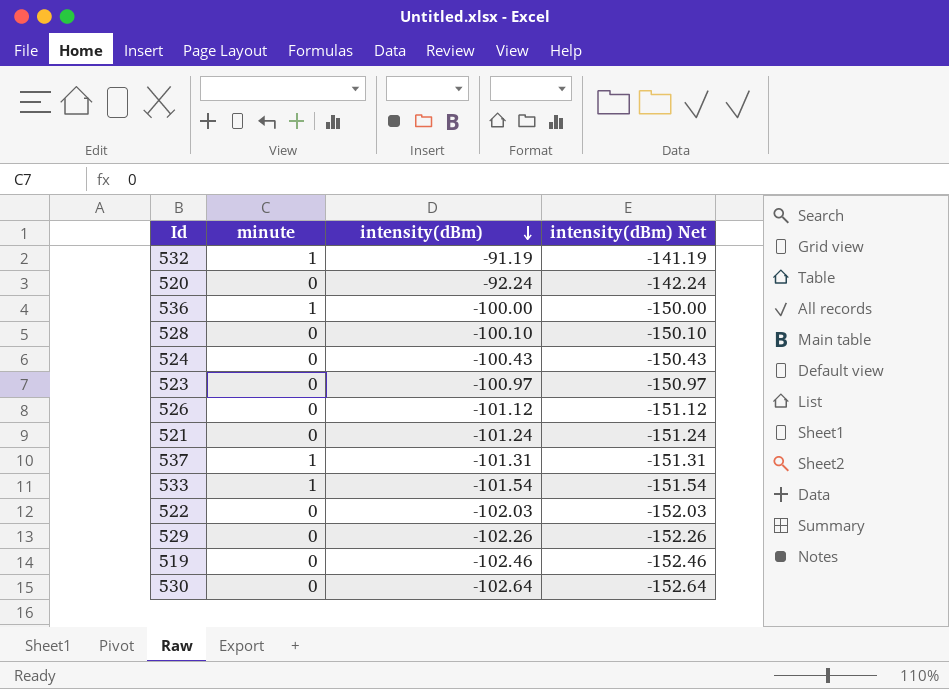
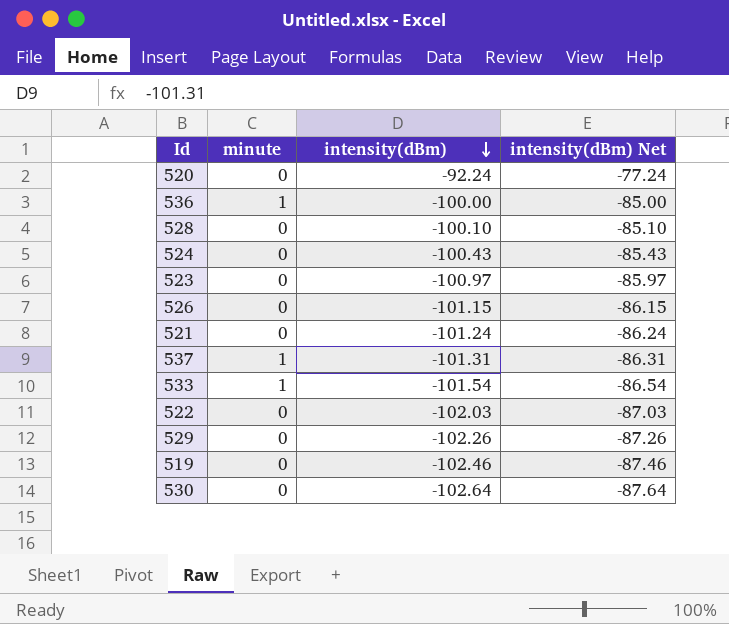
column intensity(dBm) Net | formula: [intensity(dBm)] - 50 -> [intensity(dBm)] + 15
row 532: 1 | -91.19 | -141.19 -> none
526 | intensity(dBm): -101.12 -> -101.15

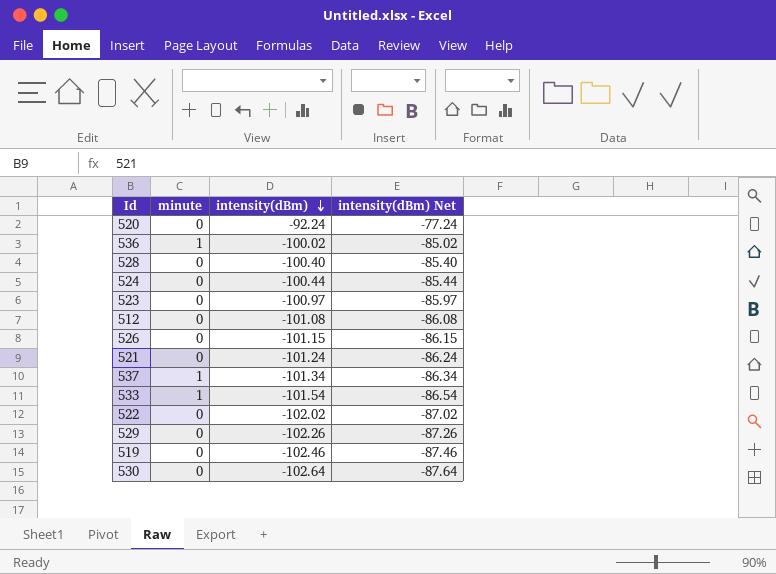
536 | intensity(dBm): -100.00 -> -100.02
536 | intensity(dBm) Net: -85.00 -> -85.02
528 | intensity(dBm): -100.10 -> -100.40
528 | intensity(dBm) Net: -85.10 -> -85.40
524 | intensity(dBm): -100.43 -> -100.44
524 | intensity(dBm) Net: -85.43 -> -85.44
row 512: none -> 0 | -101.08 | -86.08
537 | intensity(dBm): -101.31 -> -101.34
537 | intensity(dBm) Net: -86.31 -> -86.34
522 | intensity(dBm): -102.03 -> -102.02
522 | intensity(dBm) Net: -87.03 -> -87.02

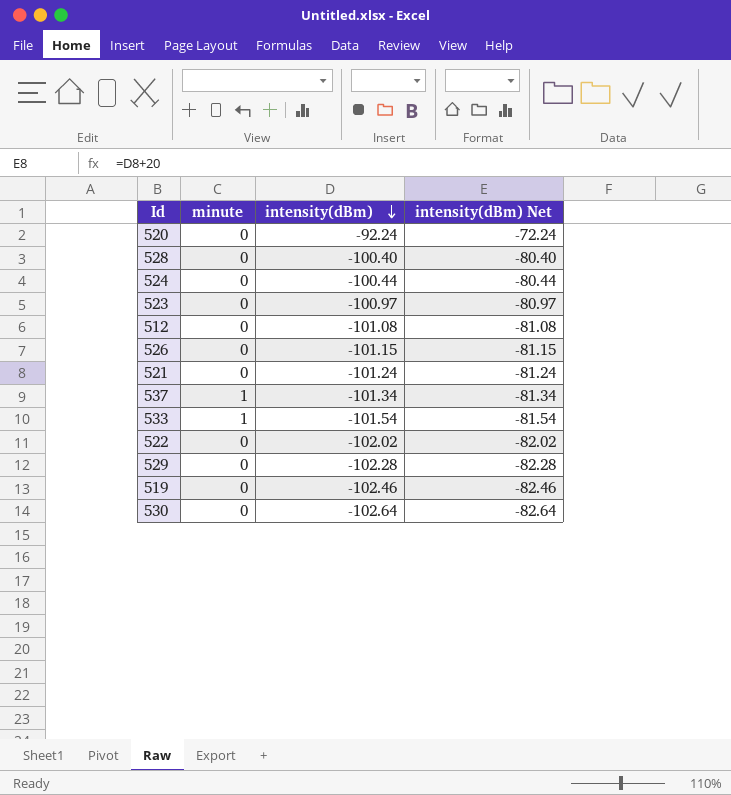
column intensity(dBm) Net | formula: [intensity(dBm)] + 15 -> [intensity(dBm)] + 20
row 536: 1 | -100.02 | -85.02 -> none
529 | intensity(dBm): -102.26 -> -102.28

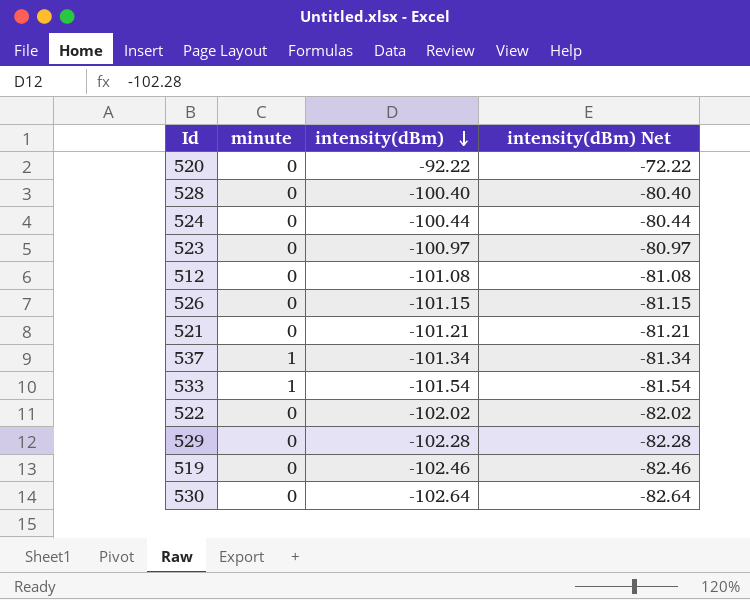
520 | intensity(dBm): -92.24 -> -92.22
520 | intensity(dBm) Net: -72.24 -> -72.22
521 | intensity(dBm): -101.24 -> -101.21
521 | intensity(dBm) Net: -81.24 -> -81.21

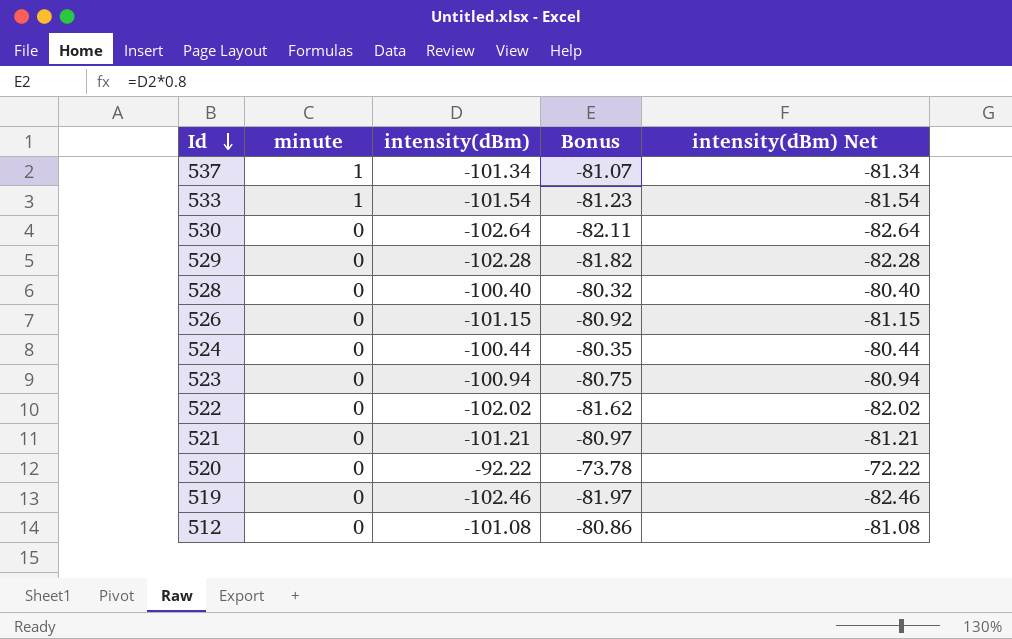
row order: intensity(dBm) descending -> Id descending
column Bonus | formula: none -> [intensity(dBm)] * 0.8
523 | intensity(dBm): -100.97 -> -100.94
523 | intensity(dBm) Net: -80.97 -> -80.94

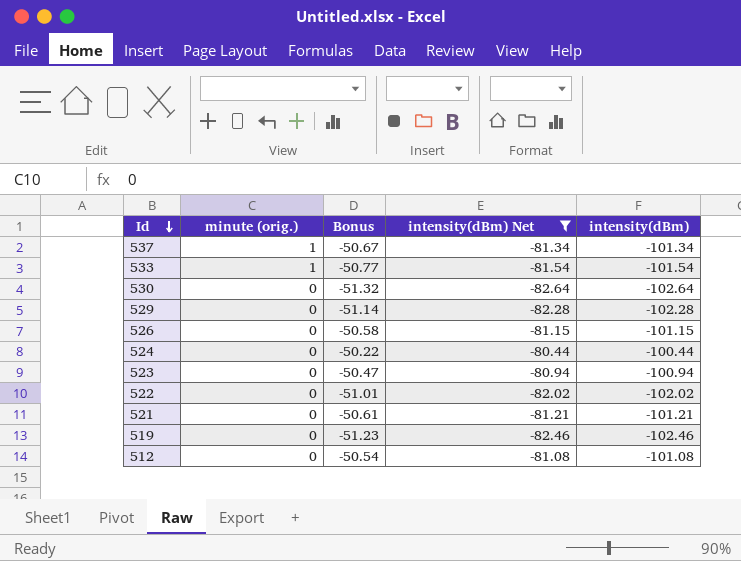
filter: none -> intensity(dBm) Net <= -80.44
column name: minute -> minute (orig.)
column Bonus | formula: [intensity(dBm)] * 0.8 -> [intensity(dBm)] * 0.5
column intensity(dBm) | position: 3 -> 5

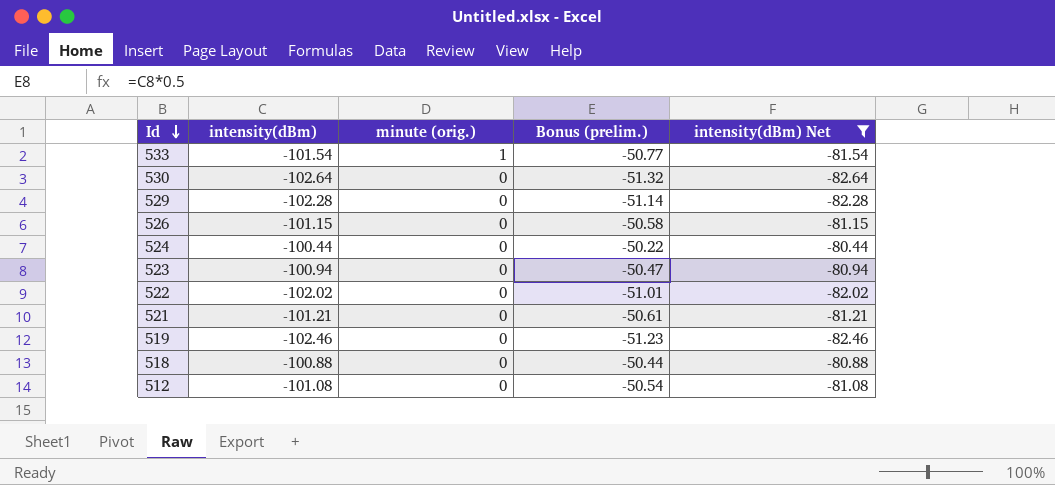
column intensity(dBm) | position: 5 -> 2
column name: Bonus -> Bonus (prelim.)
row 537: 1 | -50.67 | -81.34 | -101.34 -> none
row 518: none -> -100.88 | 0 | -50.44 | -80.88

